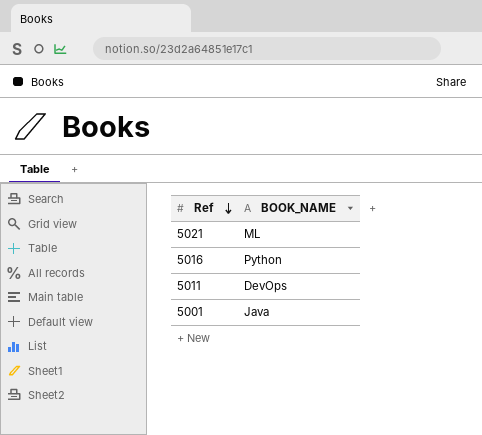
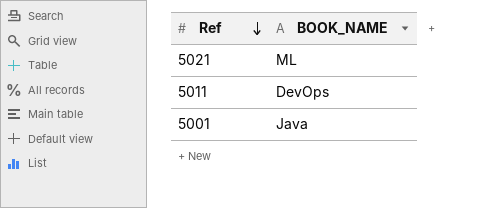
row 5016: Python -> none

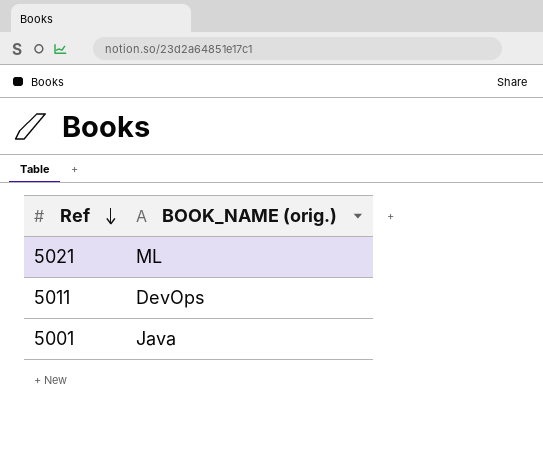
column name: BOOK_NAME -> BOOK_NAME (orig.)

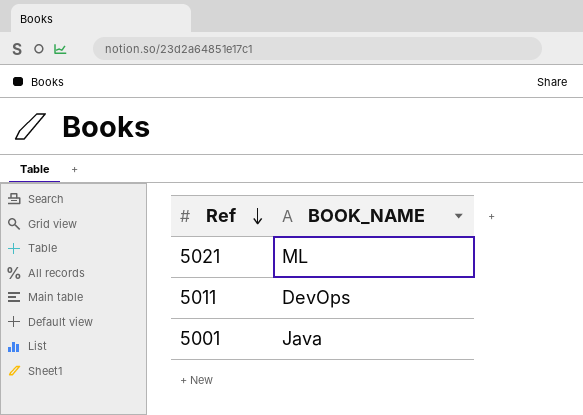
column name: BOOK_NAME (orig.) -> BOOK_NAME

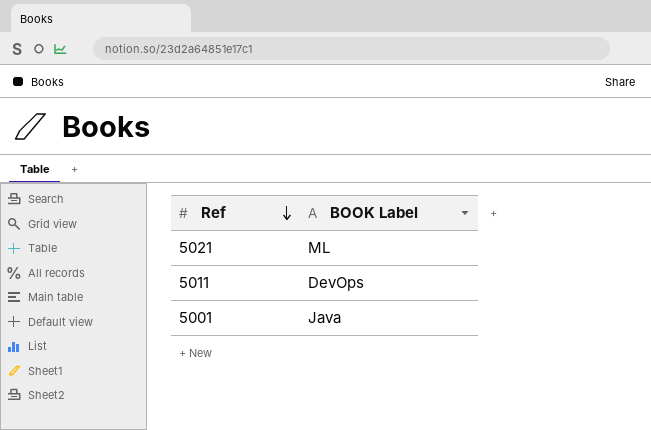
column name: BOOK_NAME -> BOOK Label

